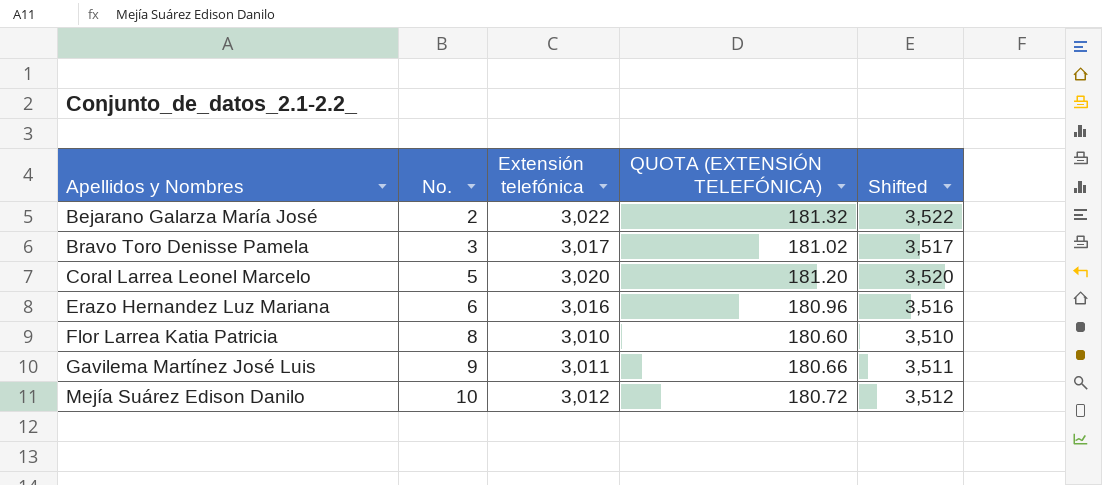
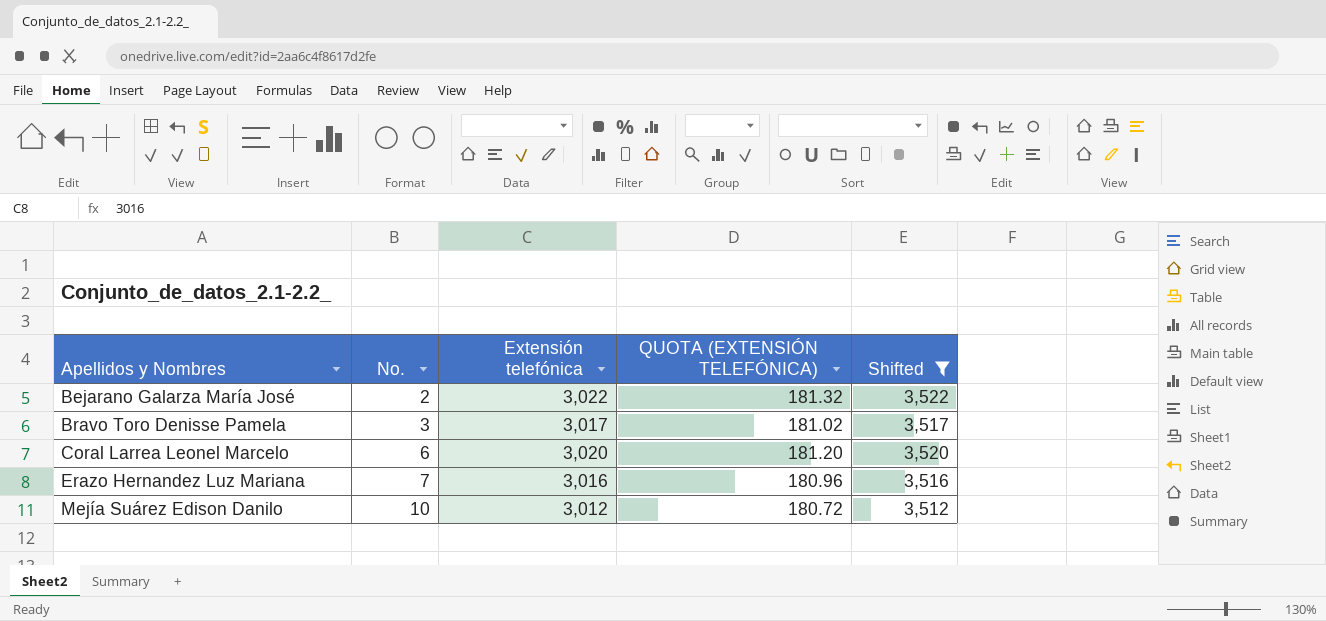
filter: none -> Shifted >= 3,512
Coral Larrea Leonel Marcelo | No.: 5 -> 6
Erazo Hernandez Luz Mariana | No.: 6 -> 7

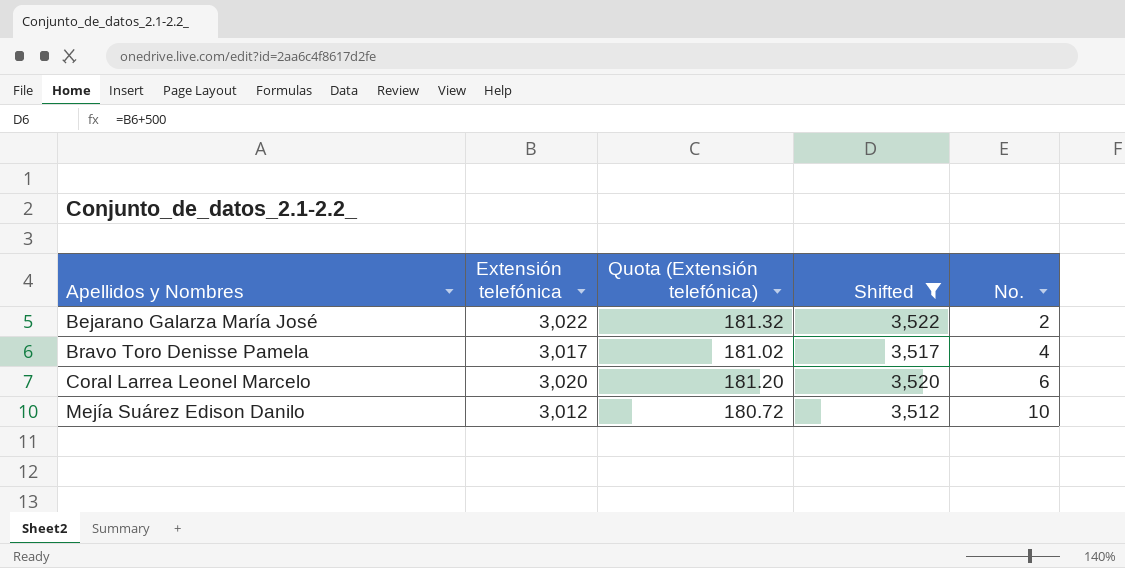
column name: QUOTA (EXTENSIÓN TELEFÓNICA) -> Quota (Extensión telefónica)
column No. | position: 2 -> 5
row Erazo Hernandez Luz Mariana: 7 | 3,016 | 180.96 | 3,516 -> none
Bravo Toro Denisse Pamela | No.: 3 -> 4

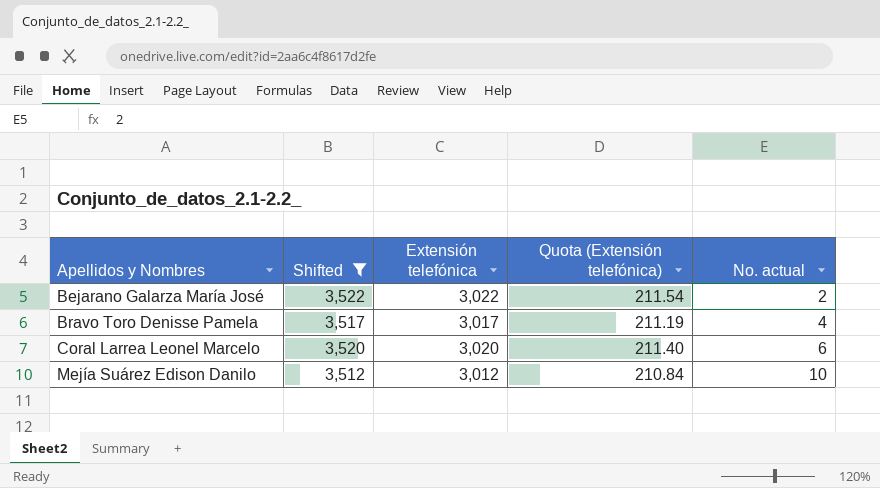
column Shifted | position: 4 -> 2
column Quota (Extensión telefónica) | formula: [Extensión telefónica] * 0.06 -> [Extensión telefónica] * 0.07
column name: No. -> No. actual

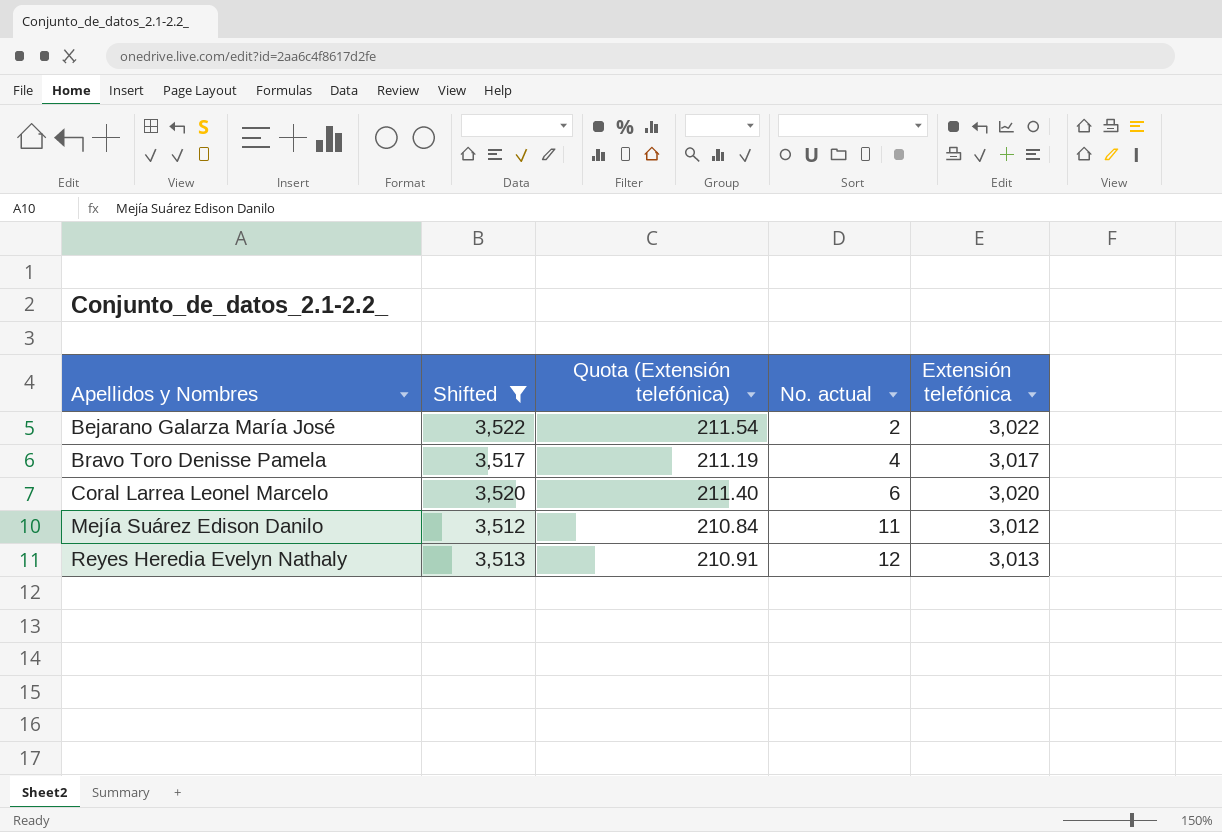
column Extensión telefónica | position: 3 -> 5
Mejía Suárez Edison Danilo | No. actual: 10 -> 11
row Reyes Heredia Evelyn Nathaly: none -> 3,513 | 210.91 | 12 | 3,013

